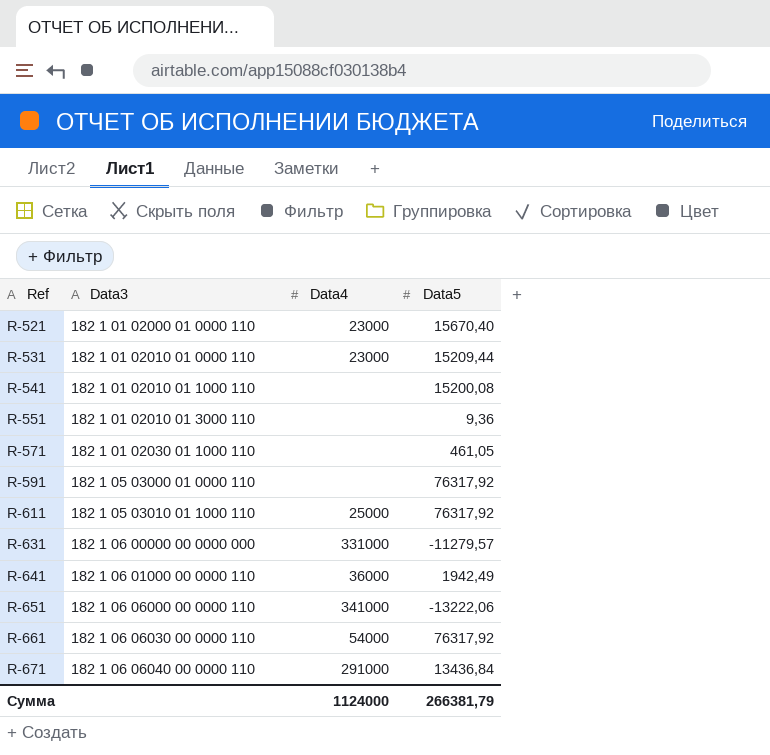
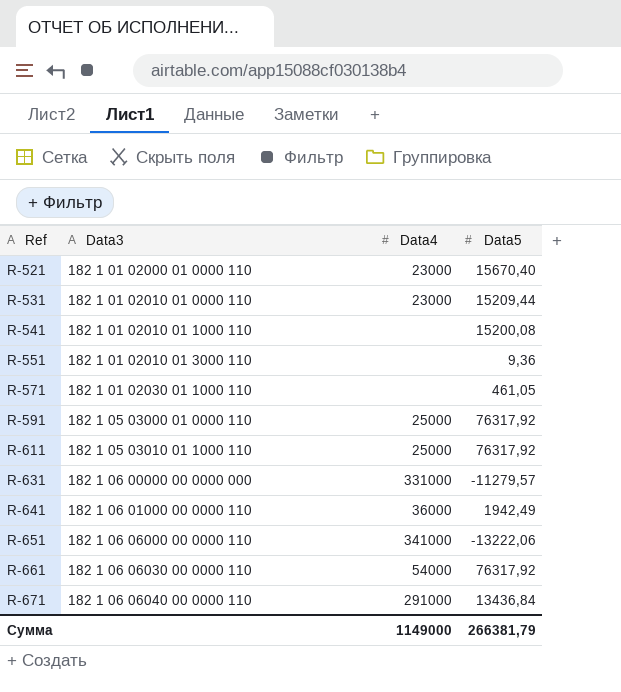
R-591 | Data4: none -> 25000
Сумма | Data4: 1124000 -> 1149000

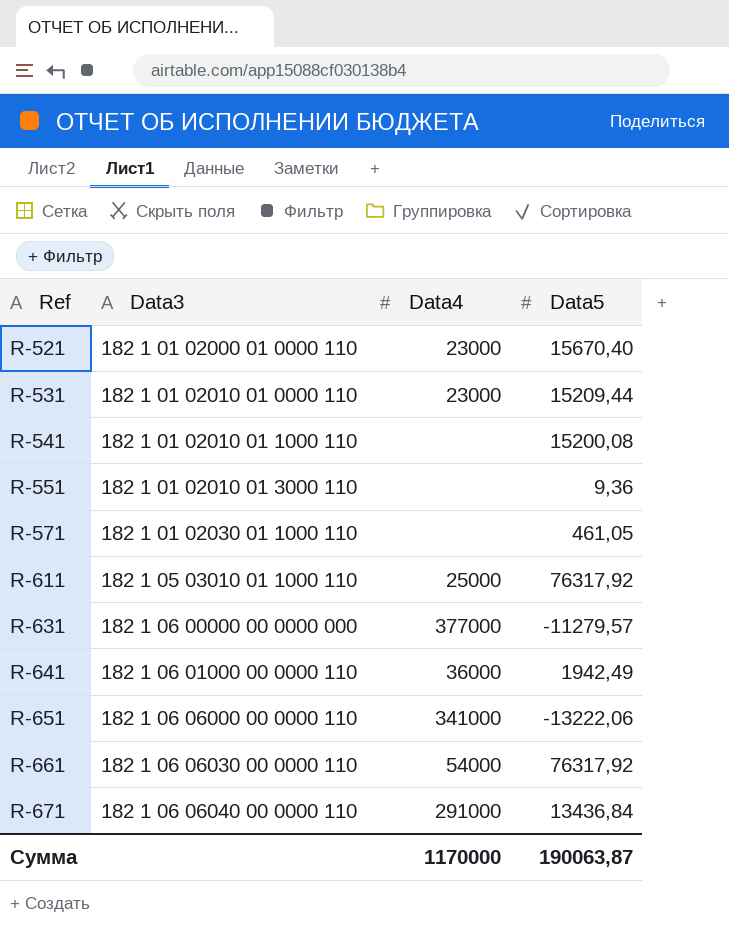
row R-591: 182 1 05 03000 01 0000 110 | 25000 | 76317,92 -> none
R-631 | Data4: 331000 -> 377000
Сумма | Data4: 1149000 -> 1170000
Сумма | Data5: 266381,79 -> 190063,87

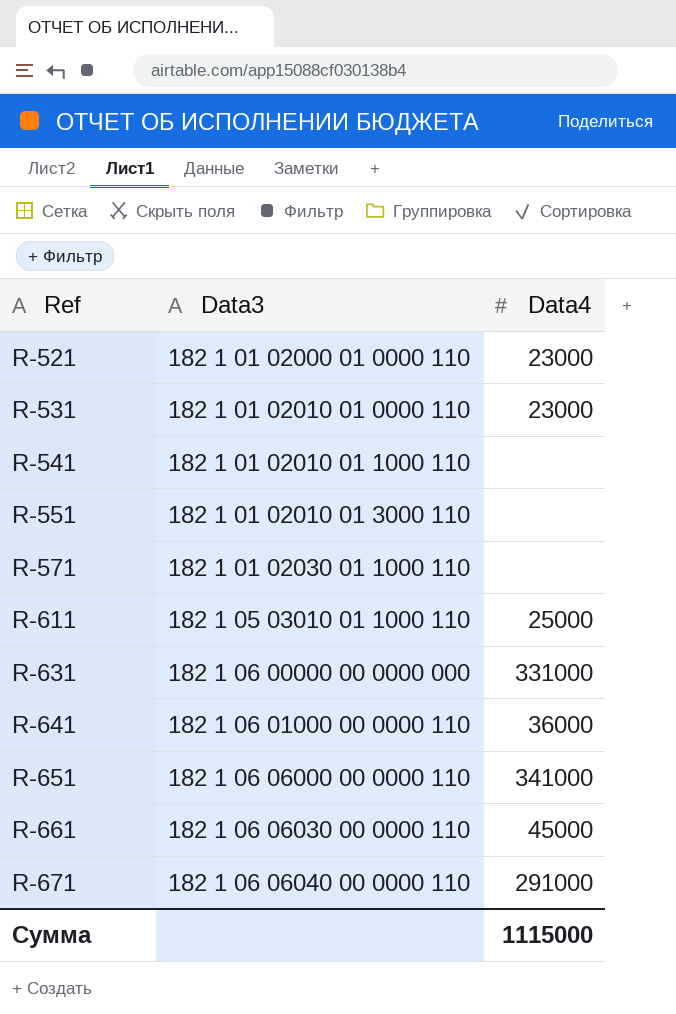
column Data5 | position: 4 -> none
R-631 | Data4: 377000 -> 331000
R-661 | Data4: 54000 -> 45000
Сумма | Data4: 1170000 -> 1115000

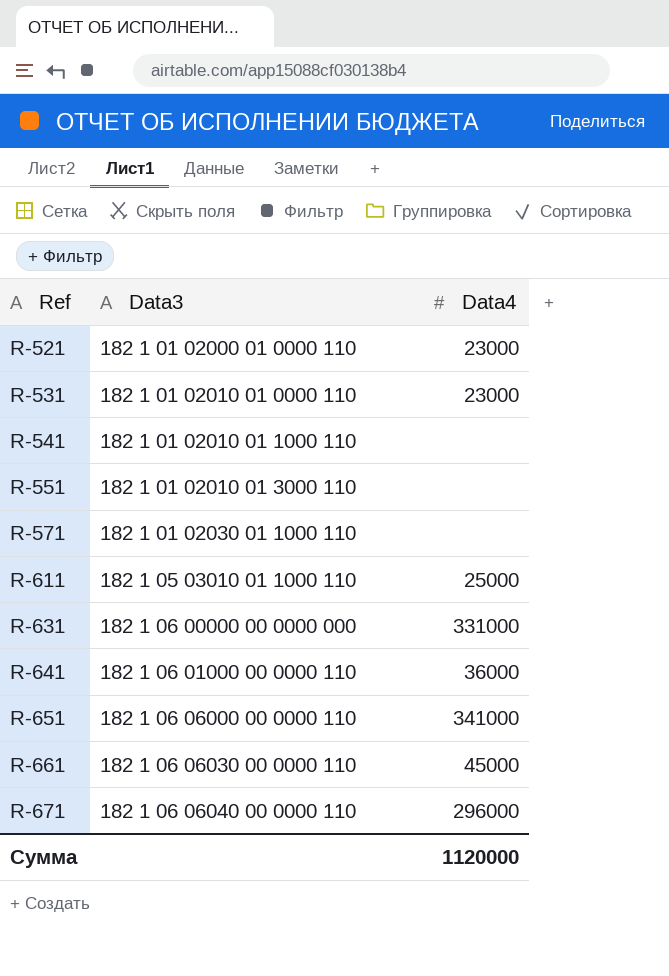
R-671 | Data4: 291000 -> 296000
Сумма | Data4: 1115000 -> 1120000

